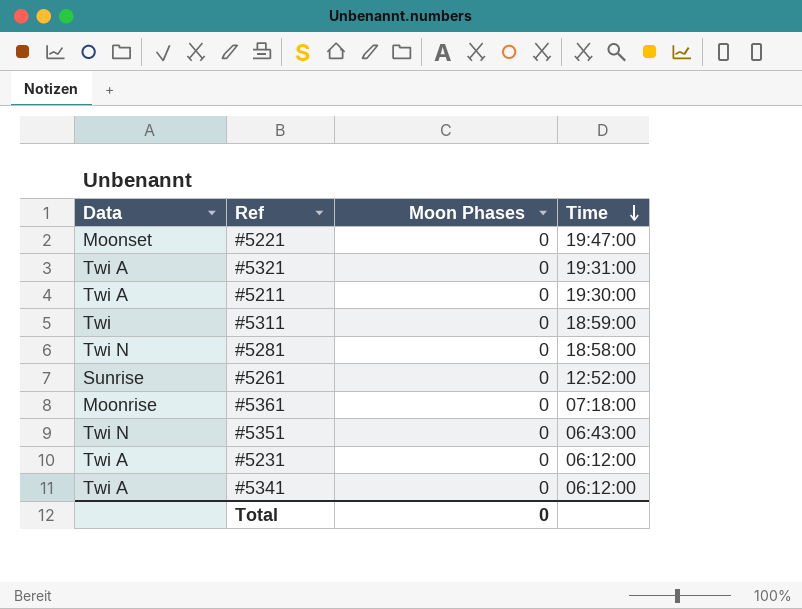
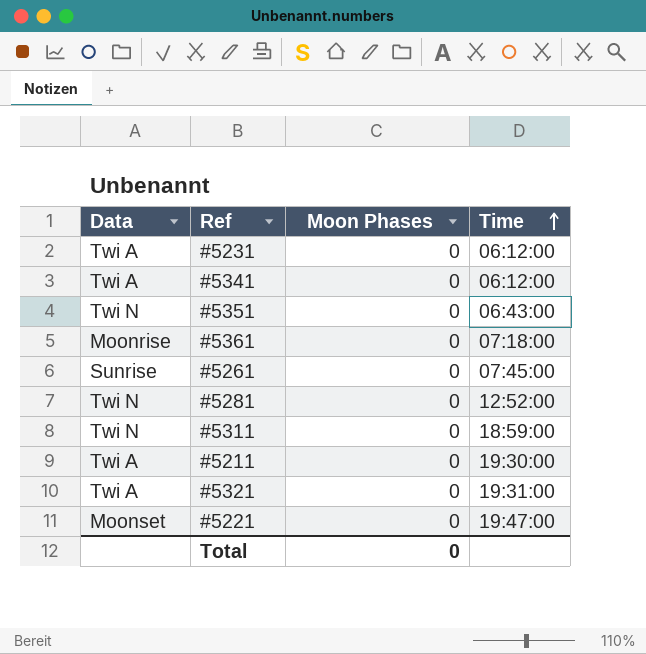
row order: Time descending -> Time ascending
#5261 | Time: 12:52:00 -> 07:45:00
#5281 | Time: 18:58:00 -> 12:52:00
#5311 | Data: Twi -> Twi N

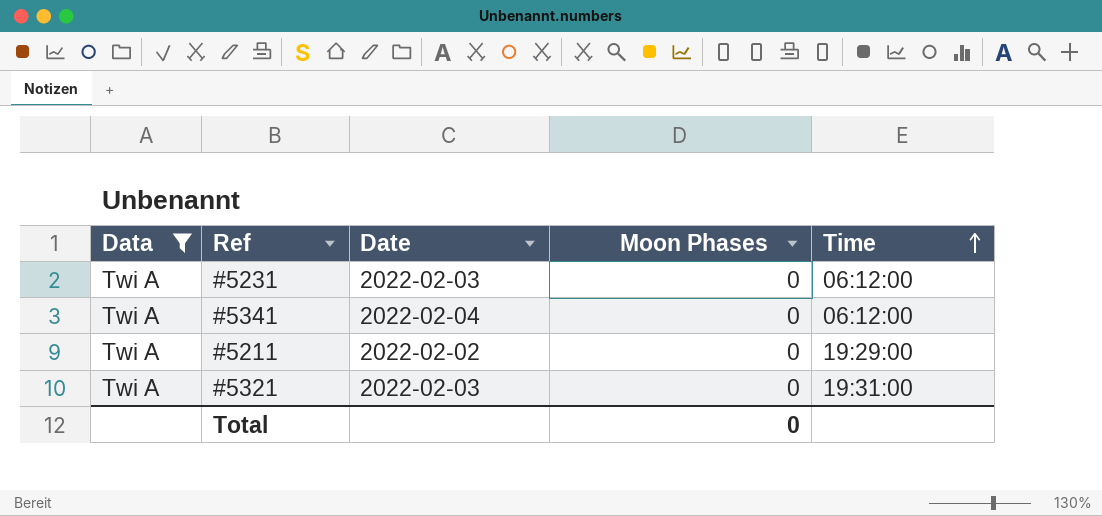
filter: none -> Data = Twi A
column Date | position: none -> 3
#5211 | Time: 19:30:00 -> 19:29:00

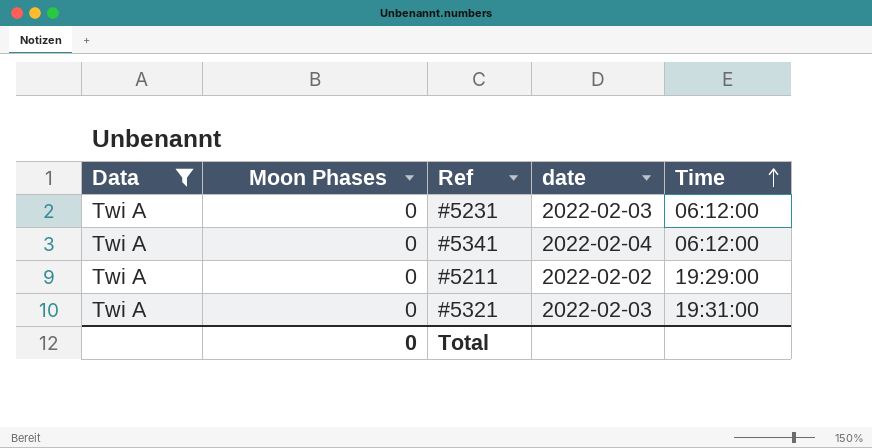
column Moon Phases | position: 4 -> 2
column name: Date -> date

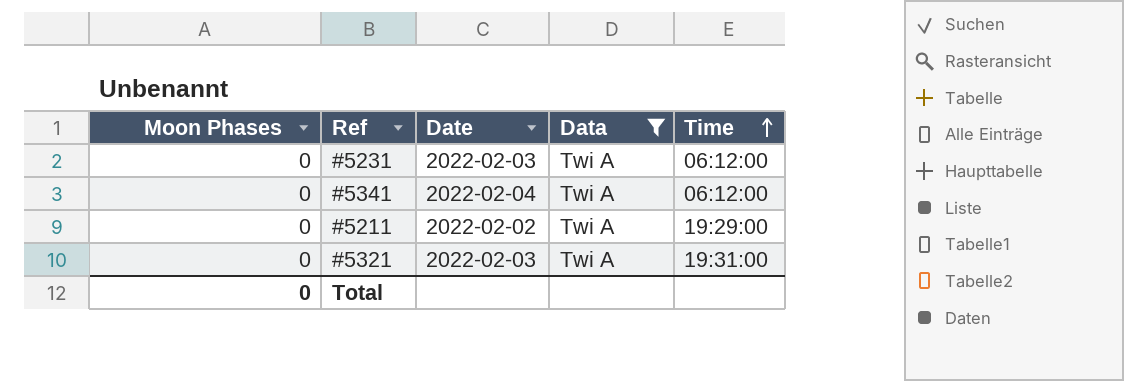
column name: date -> Date
column Data | position: 1 -> 4

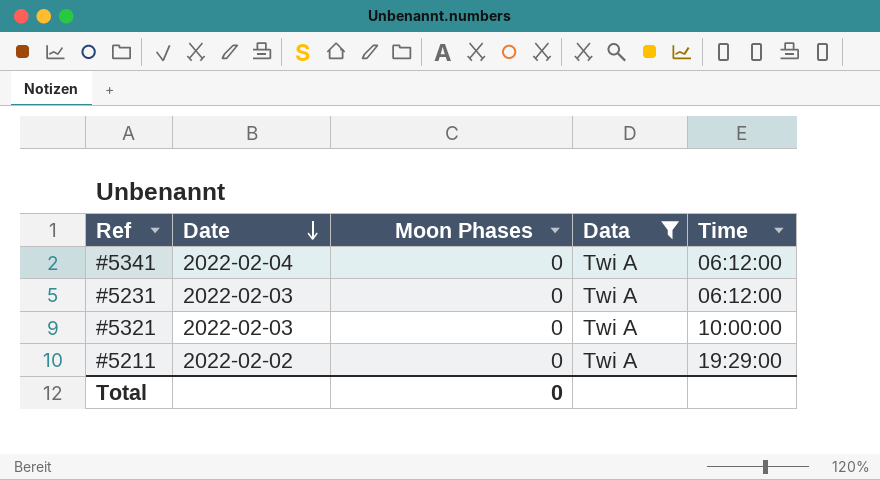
row order: Time ascending -> Date descending
column Moon Phases | position: 1 -> 3
#5321 | Time: 19:31:00 -> 10:00:00

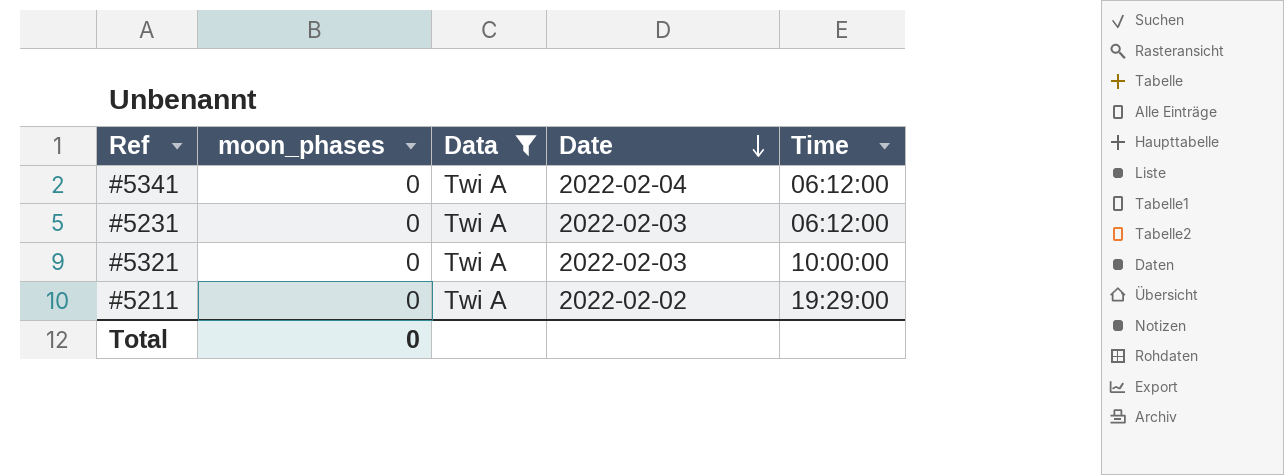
column name: Moon Phases -> moon_phases
column Date | position: 2 -> 4

